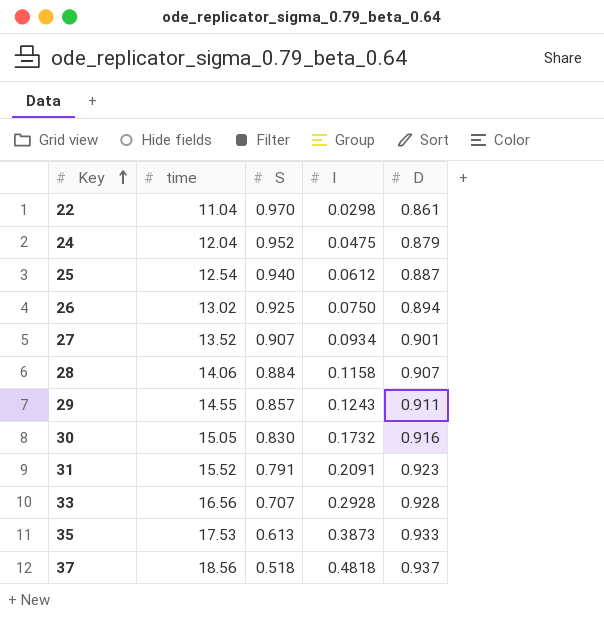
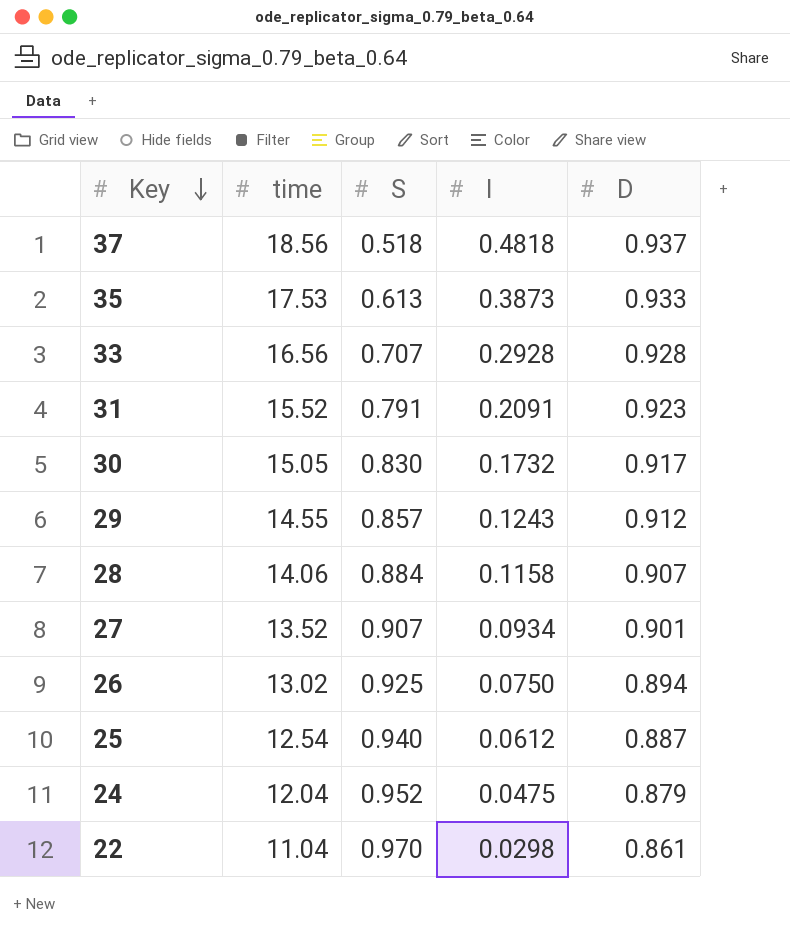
row order: Key ascending -> Key descending
30 | D: 0.916 -> 0.917
29 | D: 0.911 -> 0.912

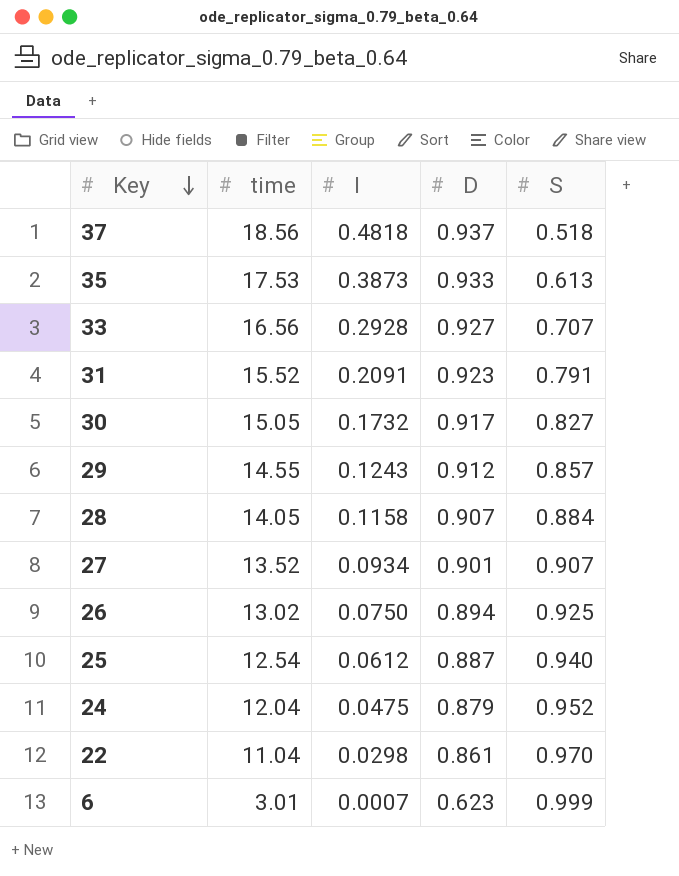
column S | position: 3 -> 5
33 | D: 0.928 -> 0.927
30 | S: 0.830 -> 0.827
28 | time: 14.06 -> 14.05
row 6: none -> 3.01 | 0.0007 | 0.623 | 0.999

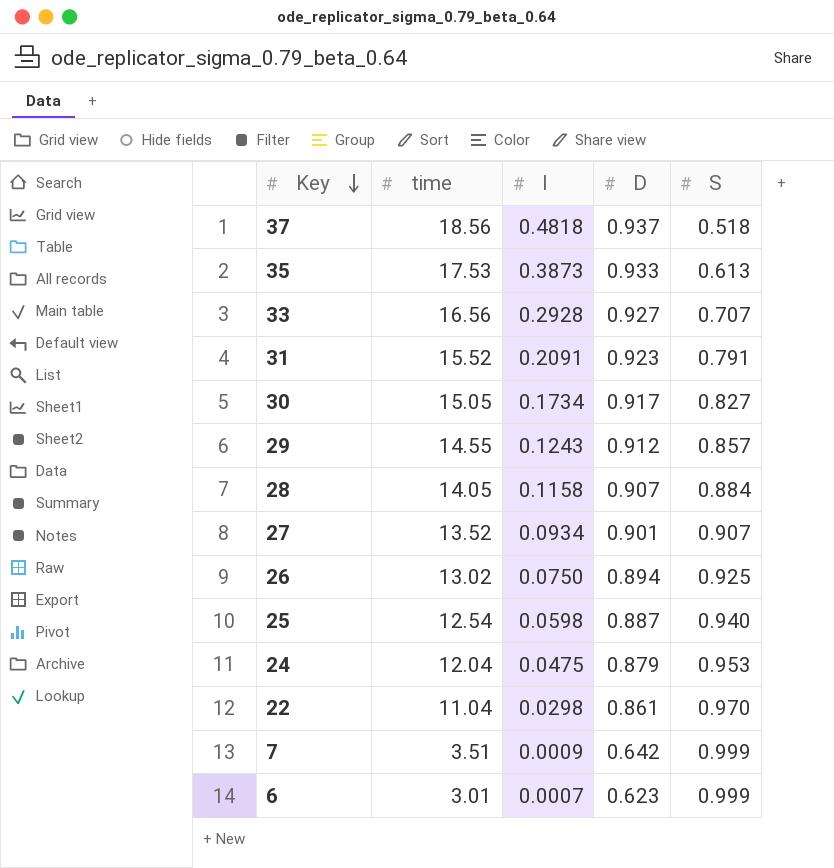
30 | I: 0.1732 -> 0.1734
25 | I: 0.0612 -> 0.0598
24 | S: 0.952 -> 0.953
row 7: none -> 3.51 | 0.0009 | 0.642 | 0.999

